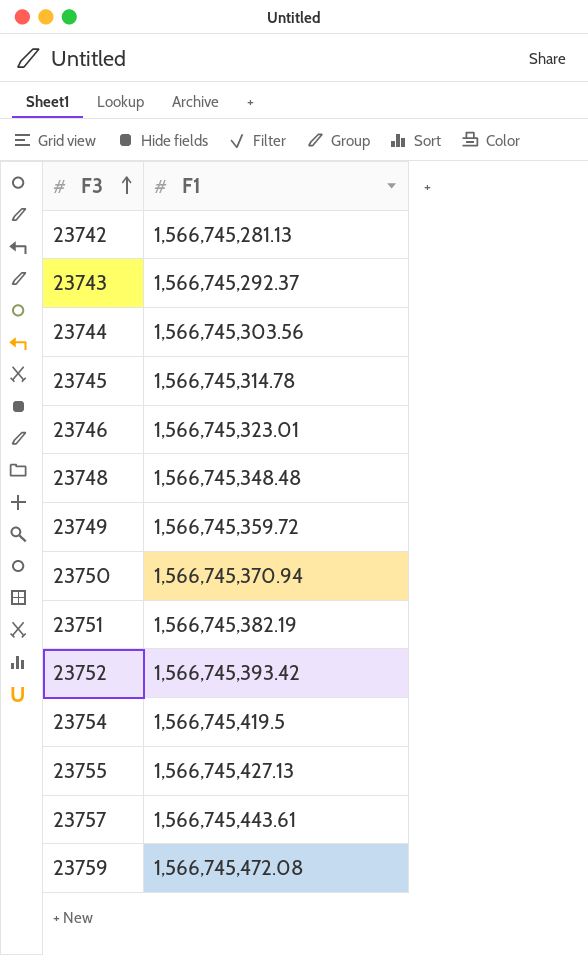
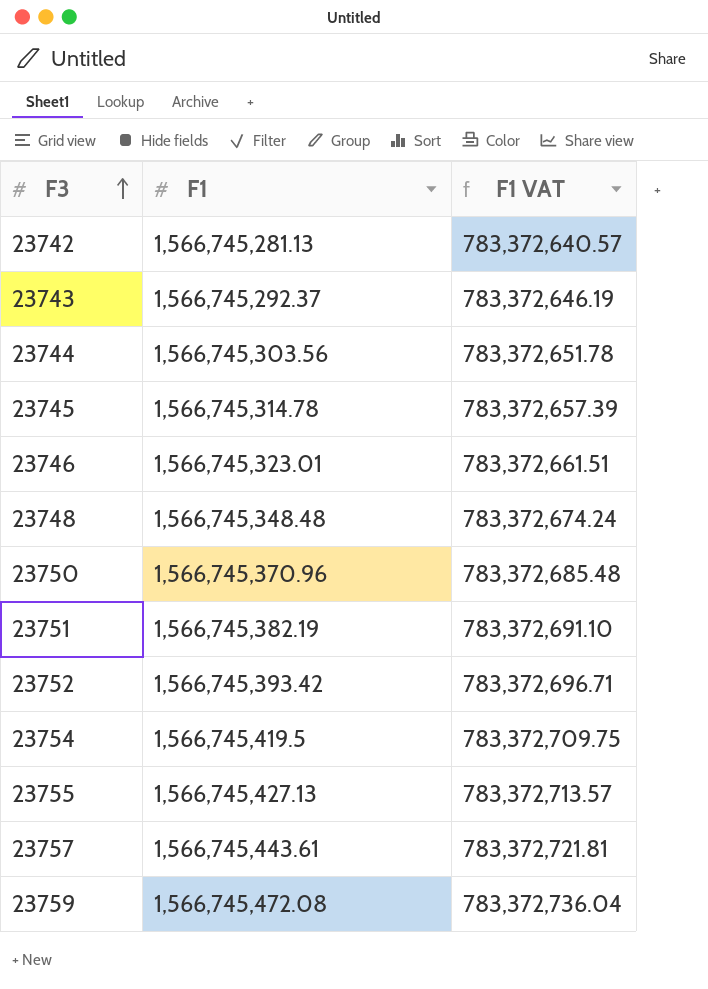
column F1 VAT | formula: none -> [F1] * 0.5
row 23749: 1,566,745,359.72 -> none
23750 | F1: 1,566,745,370.94 -> 1,566,745,370.96

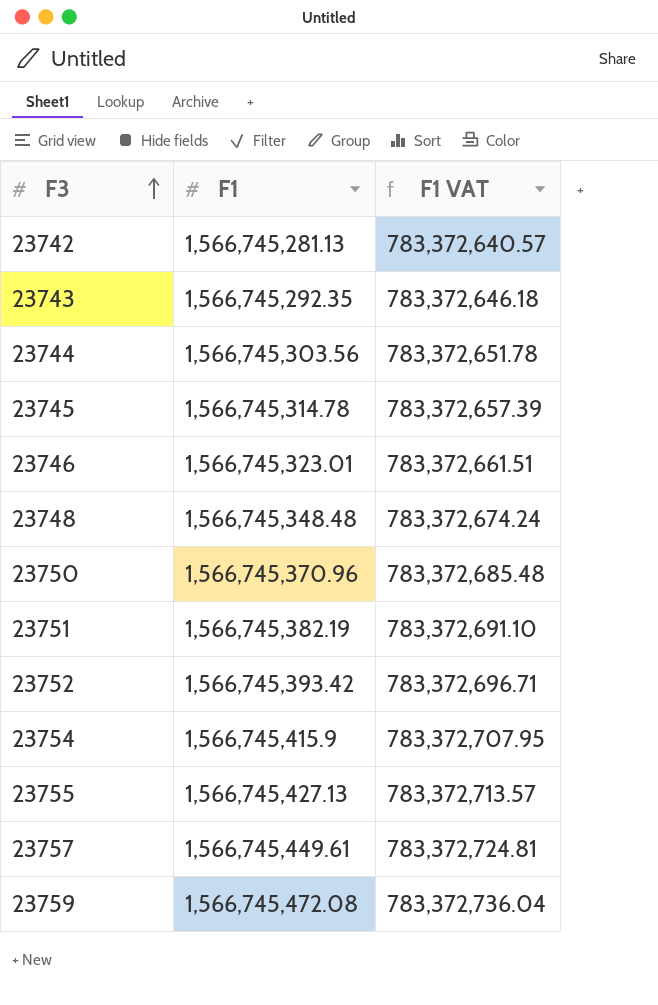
23743 | F1: 1,566,745,292.37 -> 1,566,745,292.35
23743 | F1 VAT: 783,372,646.19 -> 783,372,646.18
23754 | F1: 1,566,745,419.5 -> 1,566,745,415.9
23754 | F1 VAT: 783,372,709.75 -> 783,372,707.95
23757 | F1: 1,566,745,443.61 -> 1,566,745,449.61
23757 | F1 VAT: 783,372,721.81 -> 783,372,724.81

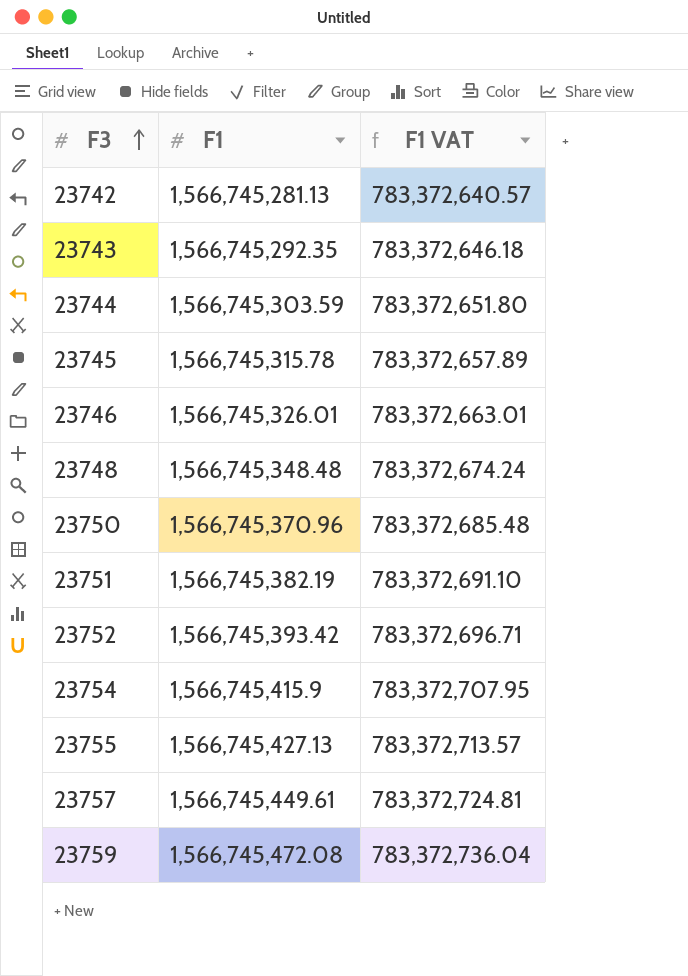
23744 | F1: 1,566,745,303.56 -> 1,566,745,303.59
23744 | F1 VAT: 783,372,651.78 -> 783,372,651.80
23745 | F1: 1,566,745,314.78 -> 1,566,745,315.78
23745 | F1 VAT: 783,372,657.39 -> 783,372,657.89
23746 | F1: 1,566,745,323.01 -> 1,566,745,326.01
23746 | F1 VAT: 783,372,661.51 -> 783,372,663.01

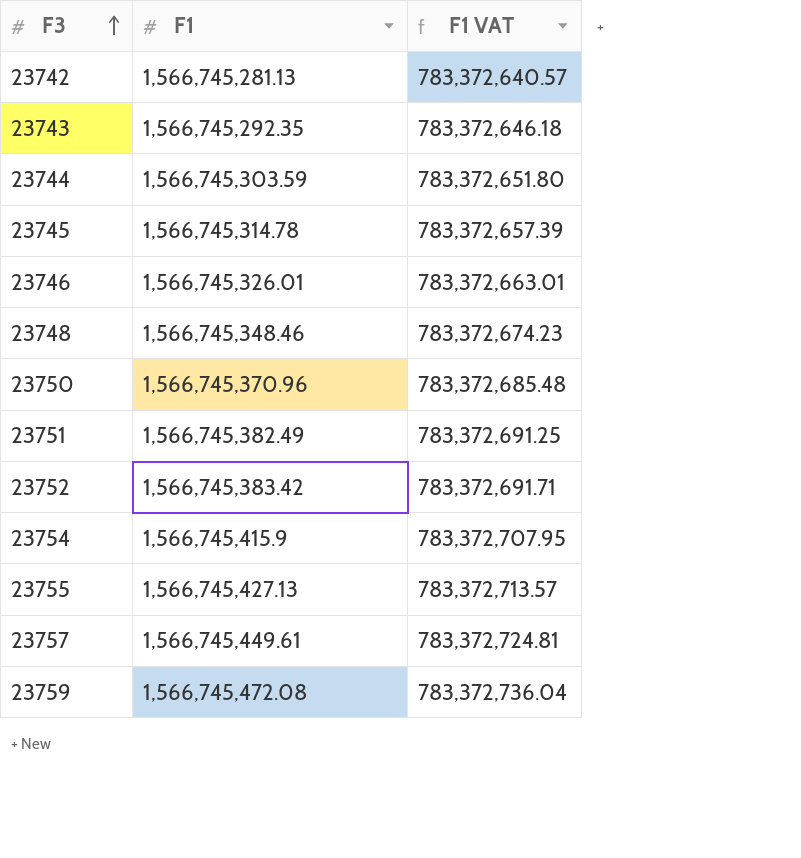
23745 | F1: 1,566,745,315.78 -> 1,566,745,314.78
23745 | F1 VAT: 783,372,657.89 -> 783,372,657.39
23748 | F1: 1,566,745,348.48 -> 1,566,745,348.46
23748 | F1 VAT: 783,372,674.24 -> 783,372,674.23
23751 | F1: 1,566,745,382.19 -> 1,566,745,382.49
23751 | F1 VAT: 783,372,691.10 -> 783,372,691.25
23752 | F1: 1,566,745,393.42 -> 1,566,745,383.42
23752 | F1 VAT: 783,372,696.71 -> 783,372,691.71

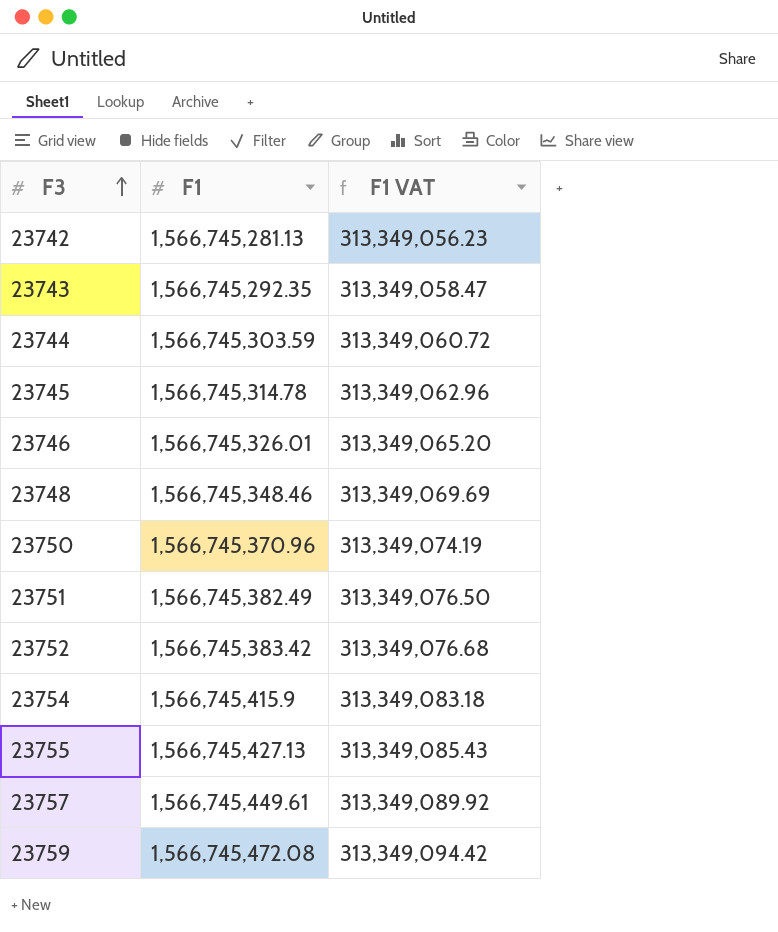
column F1 VAT | formula: [F1] * 0.5 -> [F1] * 0.2

